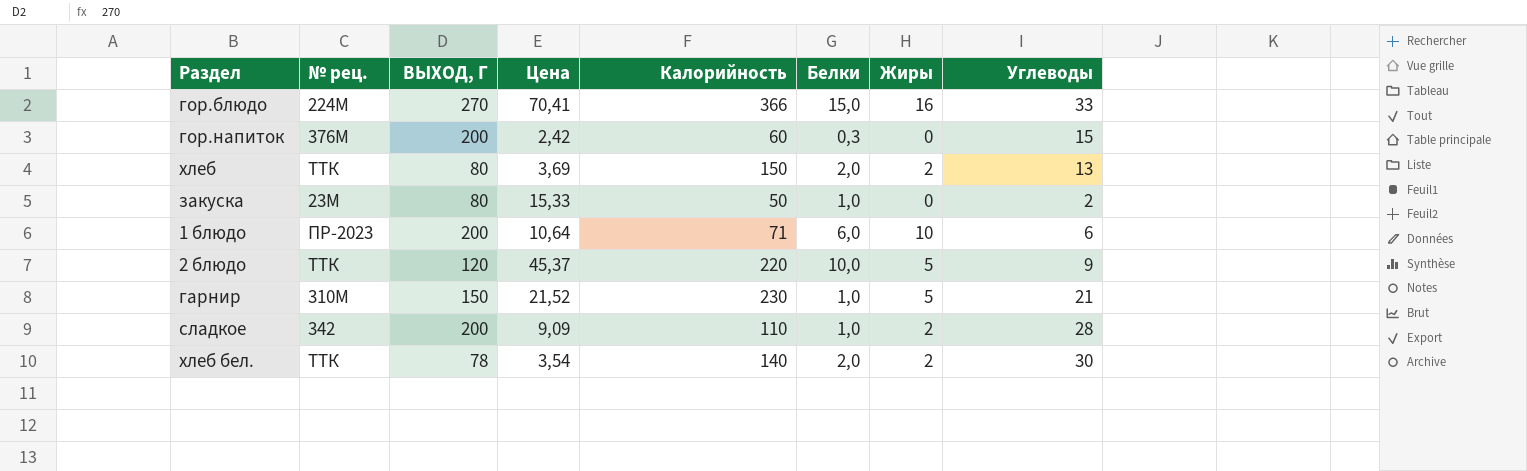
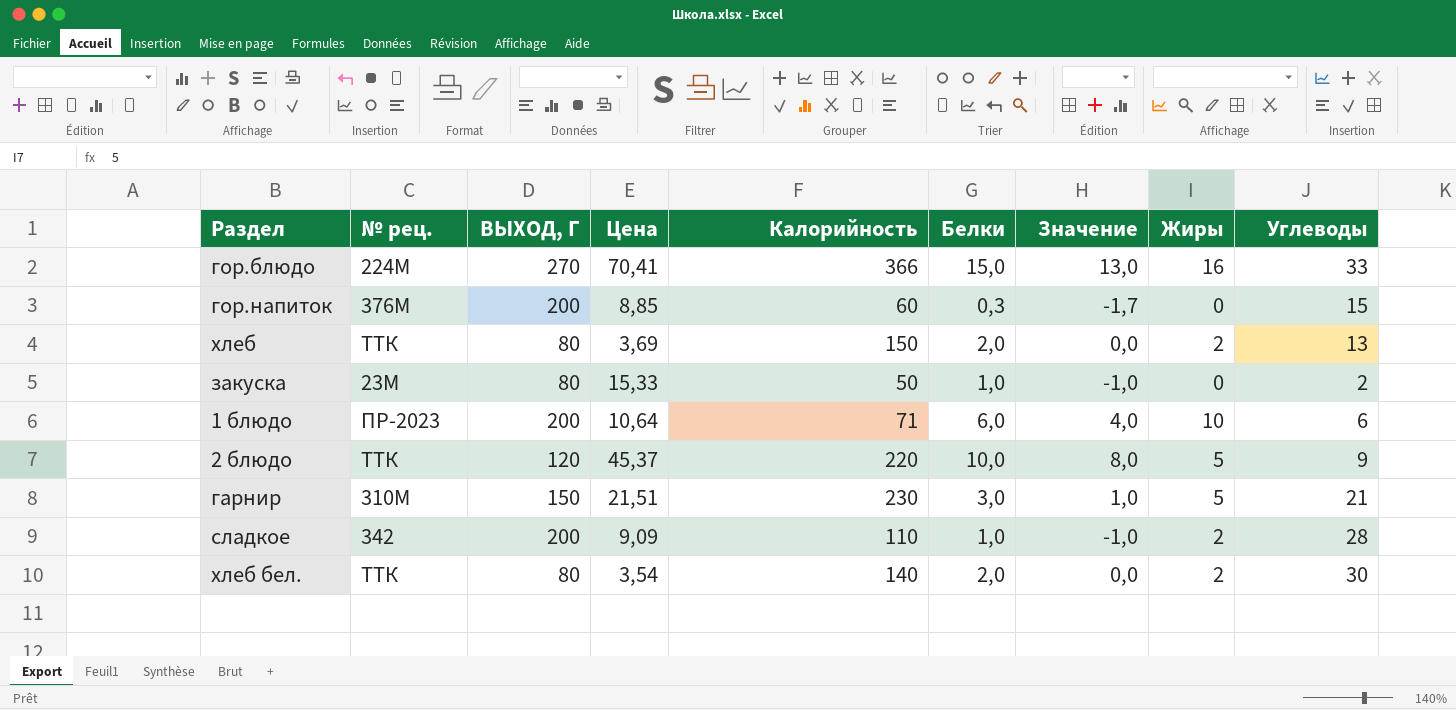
column Значение | formula: none -> [Белки] - 2
гор.напиток | Цена: 2,42 -> 8,85
гарнир | Цена: 21,52 -> 21,51
гарнир | Белки: 1,0 -> 3,0
хлеб бел. | ВЫХОД, Г: 78 -> 80

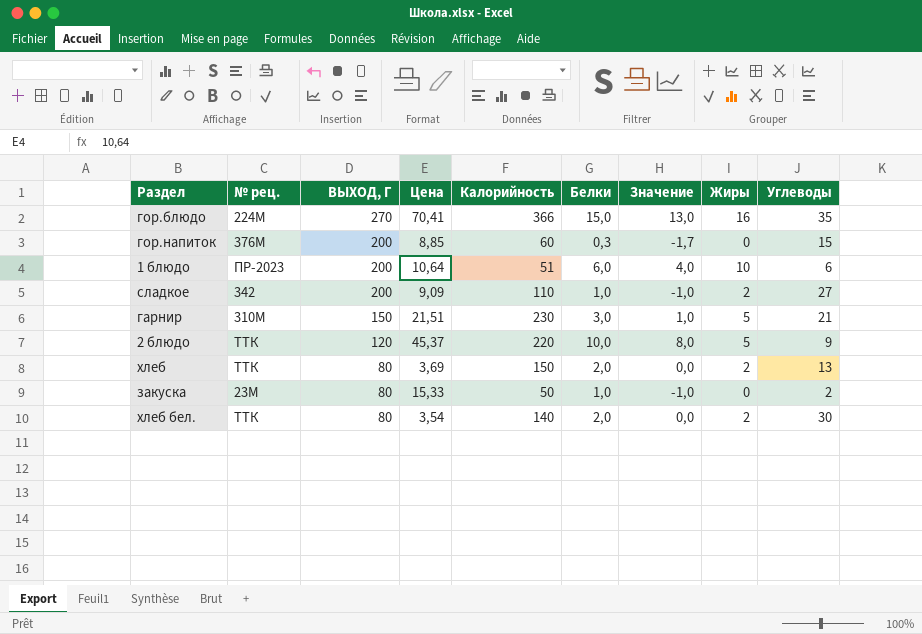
row order: none -> ВЫХОД, Г descending
гор.блюдо | Углеводы: 33 -> 35
1 блюдо | Калорийность: 71 -> 51
сладкое | Углеводы: 28 -> 27

